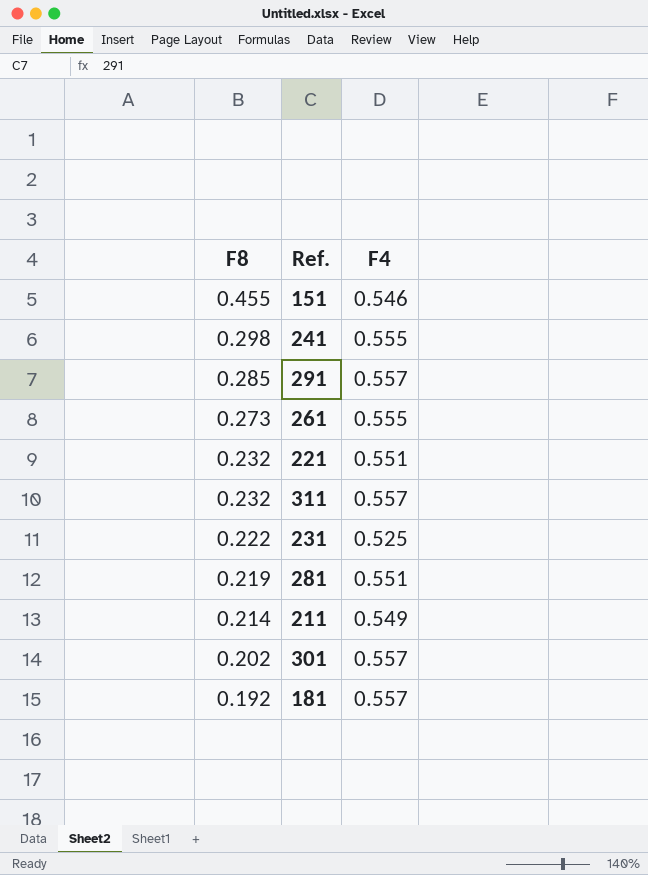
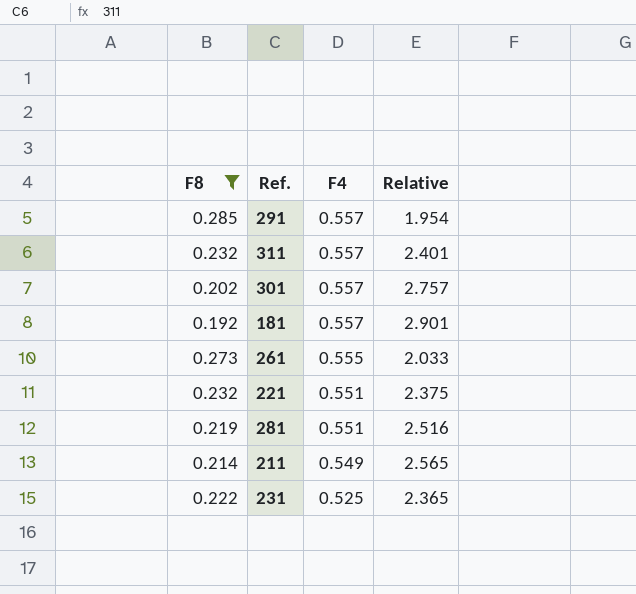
filter: none -> F8 <= 0.285
row order: F8 descending -> F4 descending
column Relative | formula: none -> [F4] / [F8]

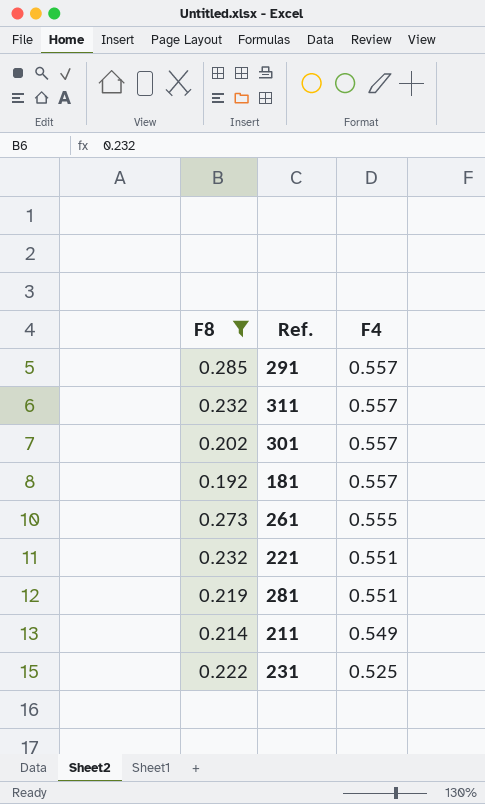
column Relative | formula: [F4] / [F8] -> none

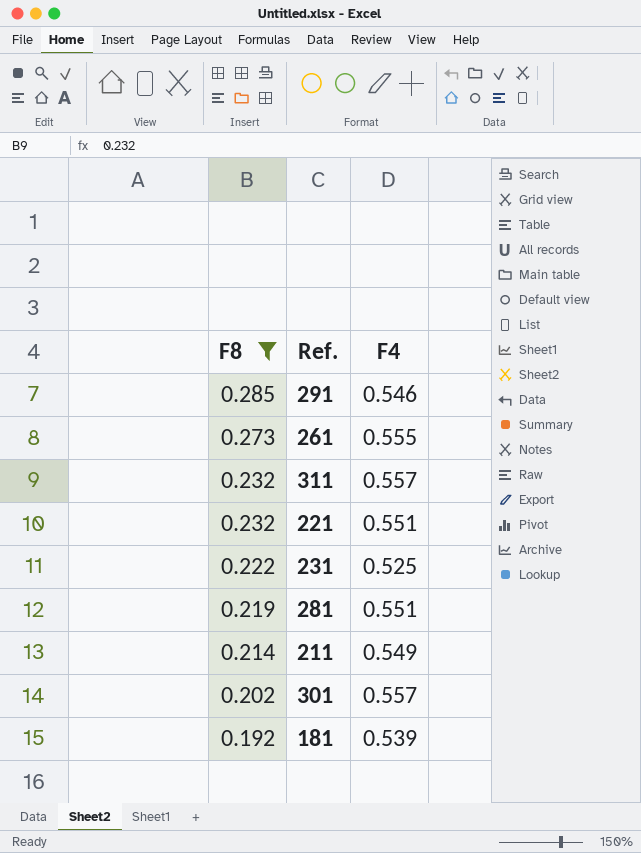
row order: F4 descending -> F8 descending
291 | F4: 0.557 -> 0.546
181 | F4: 0.557 -> 0.539

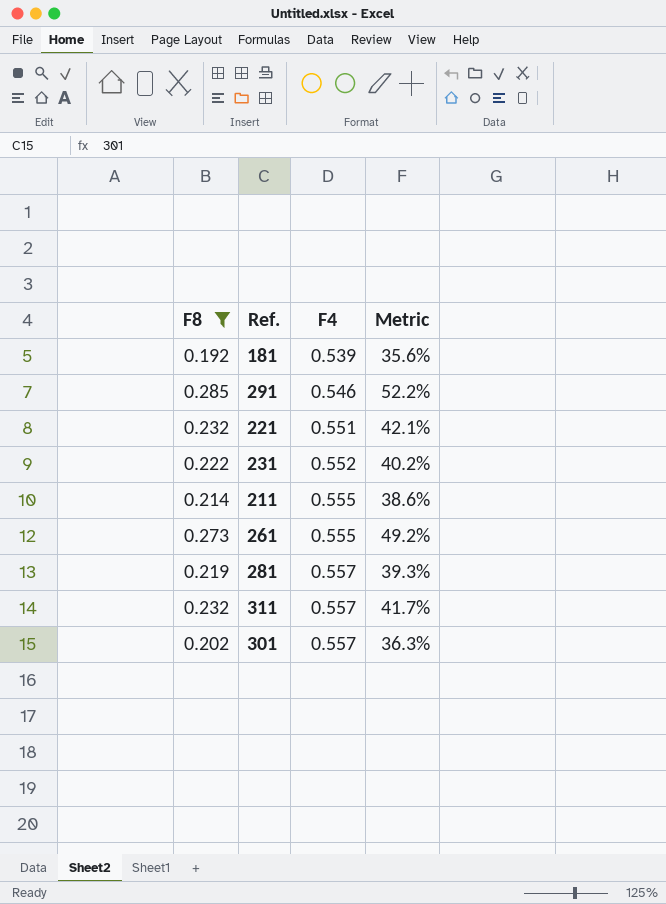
row order: F8 descending -> F4 ascending
column Metric | formula: none -> [F8] / [F4]
231 | F4: 0.525 -> 0.552
211 | F4: 0.549 -> 0.555
281 | F4: 0.551 -> 0.557

